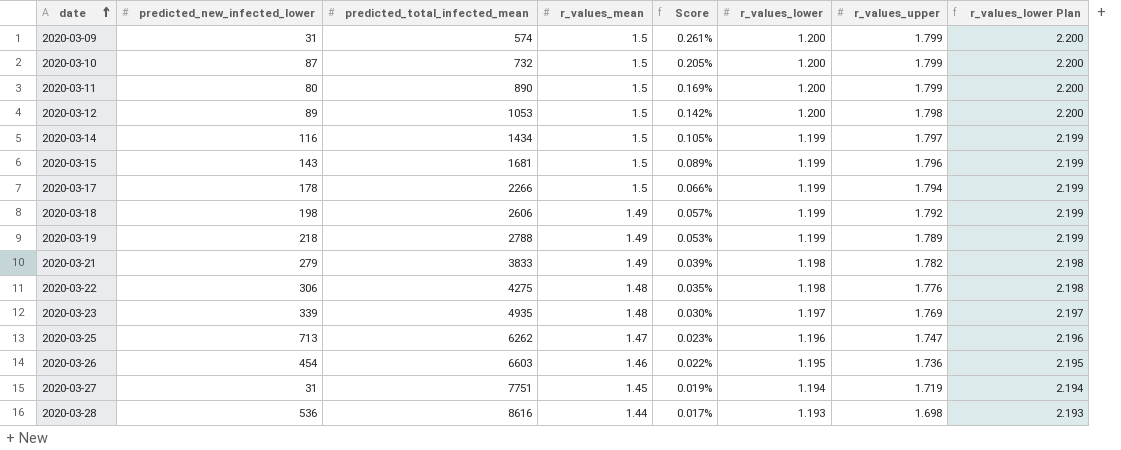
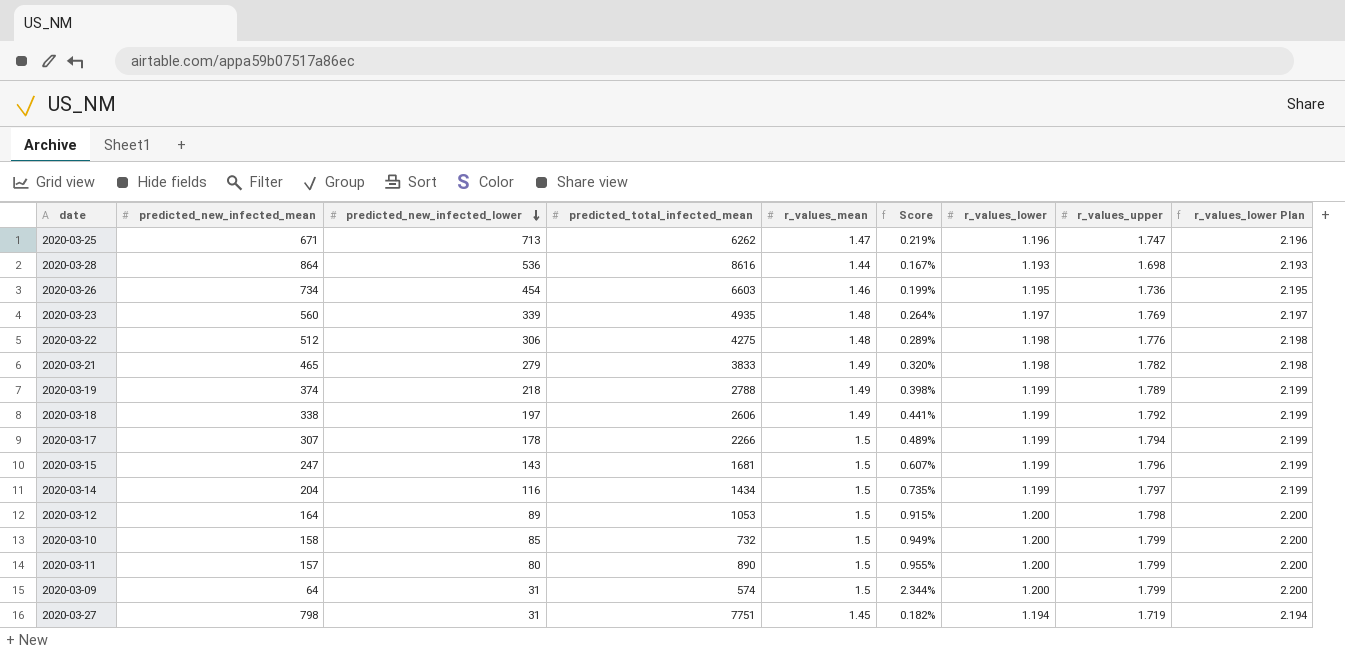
row order: date ascending -> predicted_new_infected_lower descending
column predicted_new_infected_mean | position: none -> 2
column Score | formula: [r_values_mean] / [predicted_total_infected_mean] -> [r_values_mean] / [predicted_new_infected_mean]
2020-03-18 | predicted_new_infected_lower: 198 -> 197
2020-03-10 | predicted_new_infected_lower: 87 -> 85

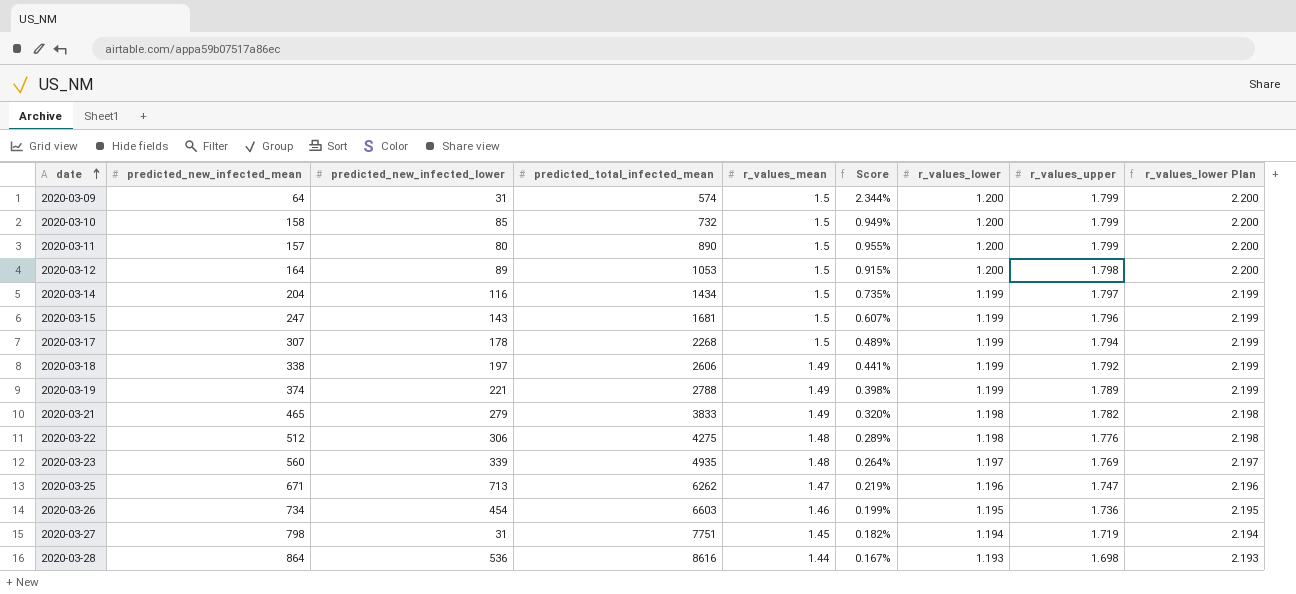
row order: predicted_new_infected_lower descending -> date ascending
2020-03-17 | predicted_total_infected_mean: 2266 -> 2268
2020-03-19 | predicted_new_infected_lower: 218 -> 221

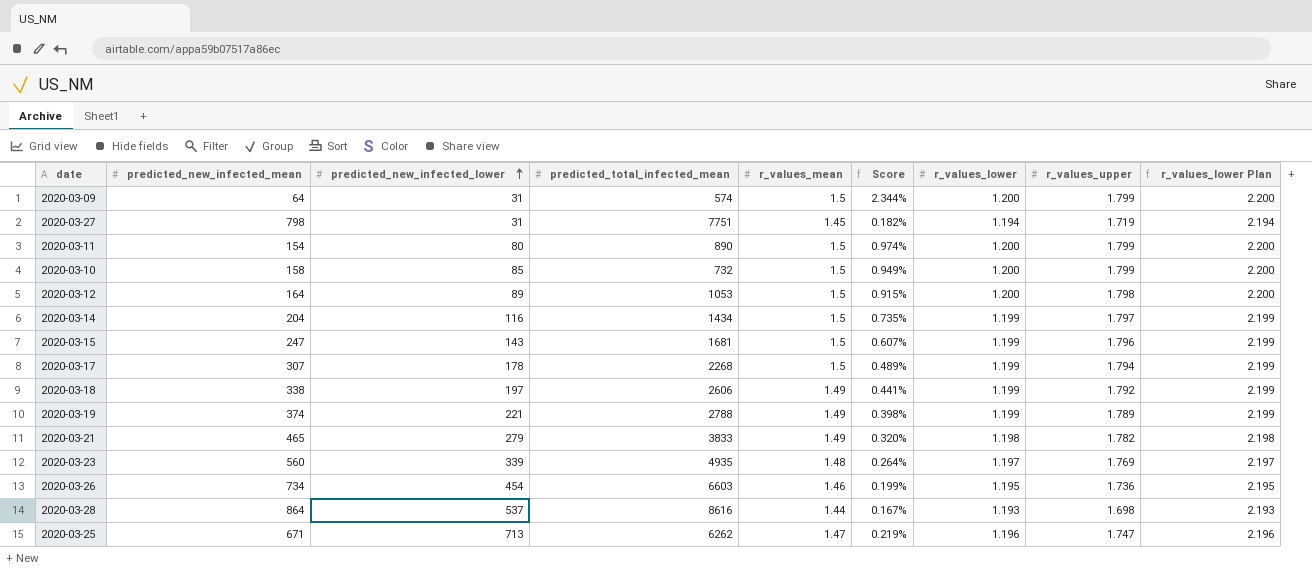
row order: date ascending -> predicted_new_infected_lower ascending
row 2020-03-22: 512 | 306 | 4275 | 1.48 | 0.289% | 1.198 | 1.776 | 2.198 -> none
2020-03-11 | predicted_new_infected_mean: 157 -> 154
2020-03-11 | Score: 0.955% -> 0.974%
2020-03-28 | predicted_new_infected_lower: 536 -> 537

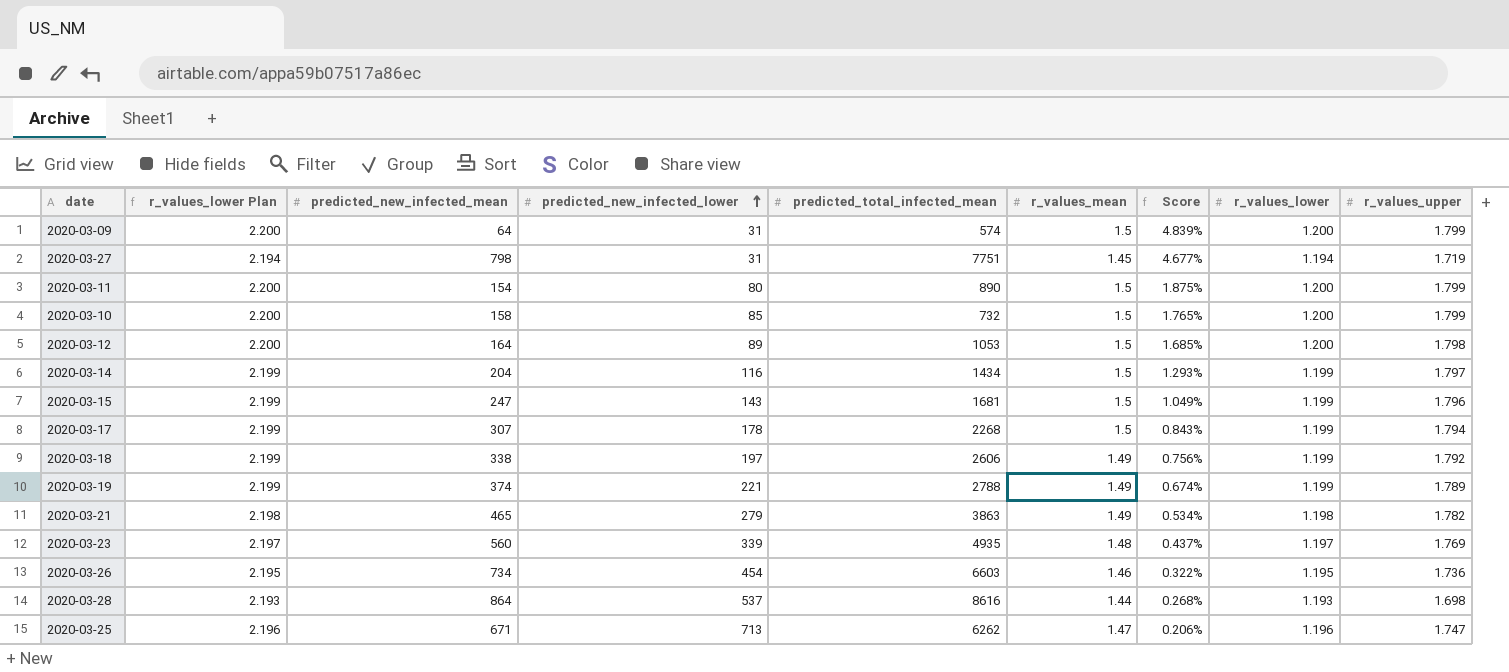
column r_values_lower Plan | position: 9 -> 2
column Score | formula: [r_values_mean] / [predicted_new_infected_mean] -> [r_values_mean] / [predicted_new_infected_lower]
2020-03-21 | predicted_total_infected_mean: 3833 -> 3863

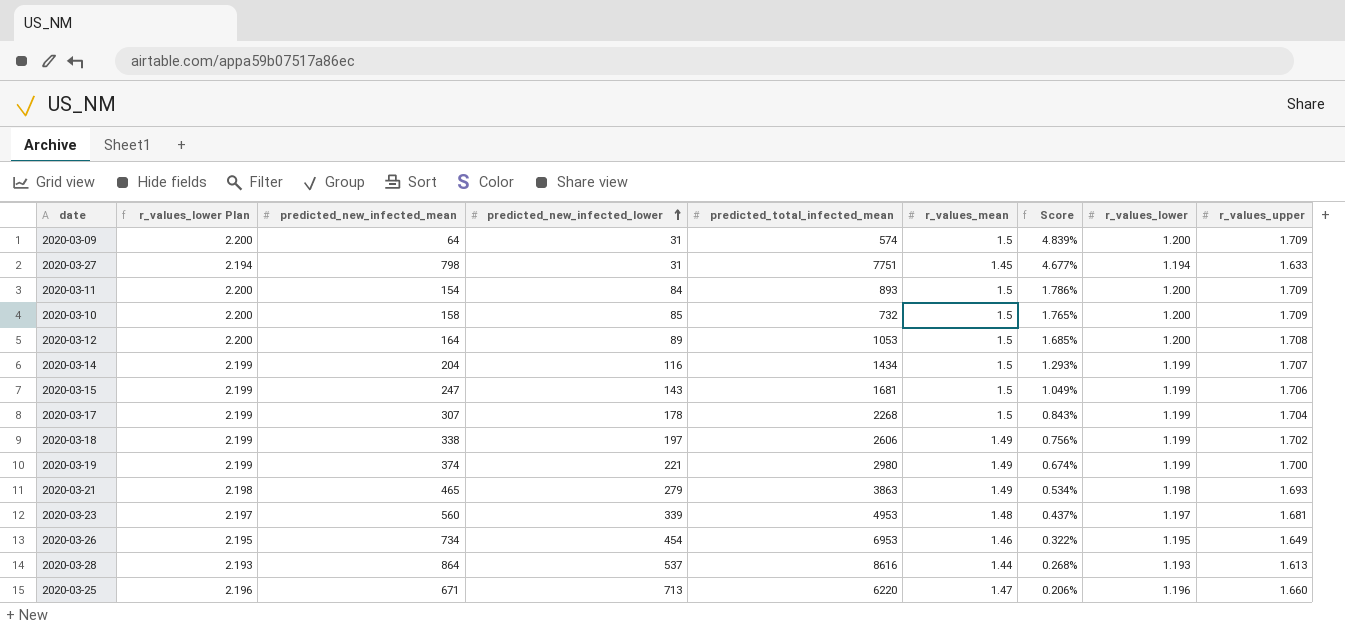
2020-03-09 | r_values_upper: 1.799 -> 1.709
2020-03-27 | r_values_upper: 1.719 -> 1.633
2020-03-11 | predicted_new_infected_lower: 80 -> 84
2020-03-11 | predicted_total_infected_mean: 890 -> 893
2020-03-11 | Score: 1.875% -> 1.786%
2020-03-11 | r_values_upper: 1.799 -> 1.709
2020-03-10 | r_values_upper: 1.799 -> 1.709
2020-03-12 | r_values_upper: 1.798 -> 1.708
2020-03-14 | r_values_upper: 1.797 -> 1.707
2020-03-15 | r_values_upper: 1.796 -> 1.706
2020-03-17 | r_values_upper: 1.794 -> 1.704
2020-03-18 | r_values_upper: 1.792 -> 1.702
2020-03-19 | predicted_total_infected_mean: 2788 -> 2980
2020-03-19 | r_values_upper: 1.789 -> 1.700
2020-03-21 | r_values_upper: 1.782 -> 1.693
2020-03-23 | predicted_total_infected_mean: 4935 -> 4953
2020-03-23 | r_values_upper: 1.769 -> 1.681
2020-03-26 | predicted_total_infected_mean: 6603 -> 6953
2020-03-26 | r_values_upper: 1.736 -> 1.649
2020-03-28 | r_values_upper: 1.698 -> 1.613
2020-03-25 | predicted_total_infected_mean: 6262 -> 6220
2020-03-25 | r_values_upper: 1.747 -> 1.660

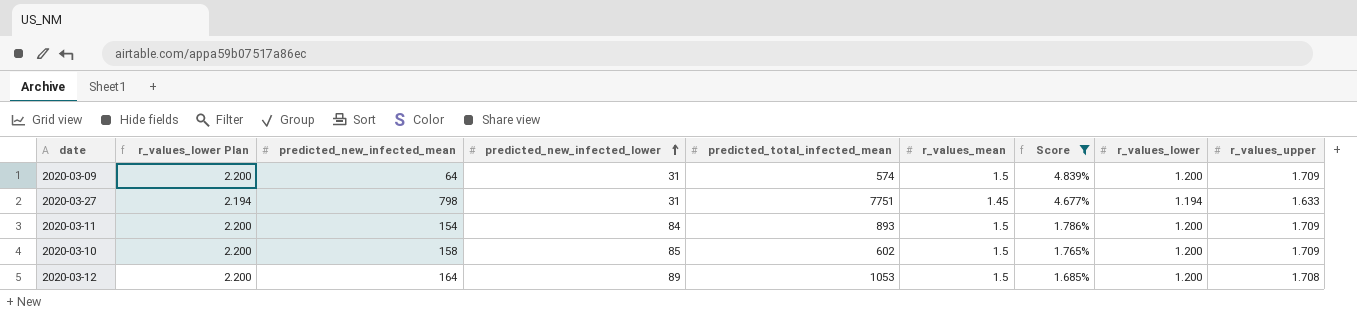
filter: none -> Score >= 1.685%
2020-03-10 | predicted_total_infected_mean: 732 -> 602

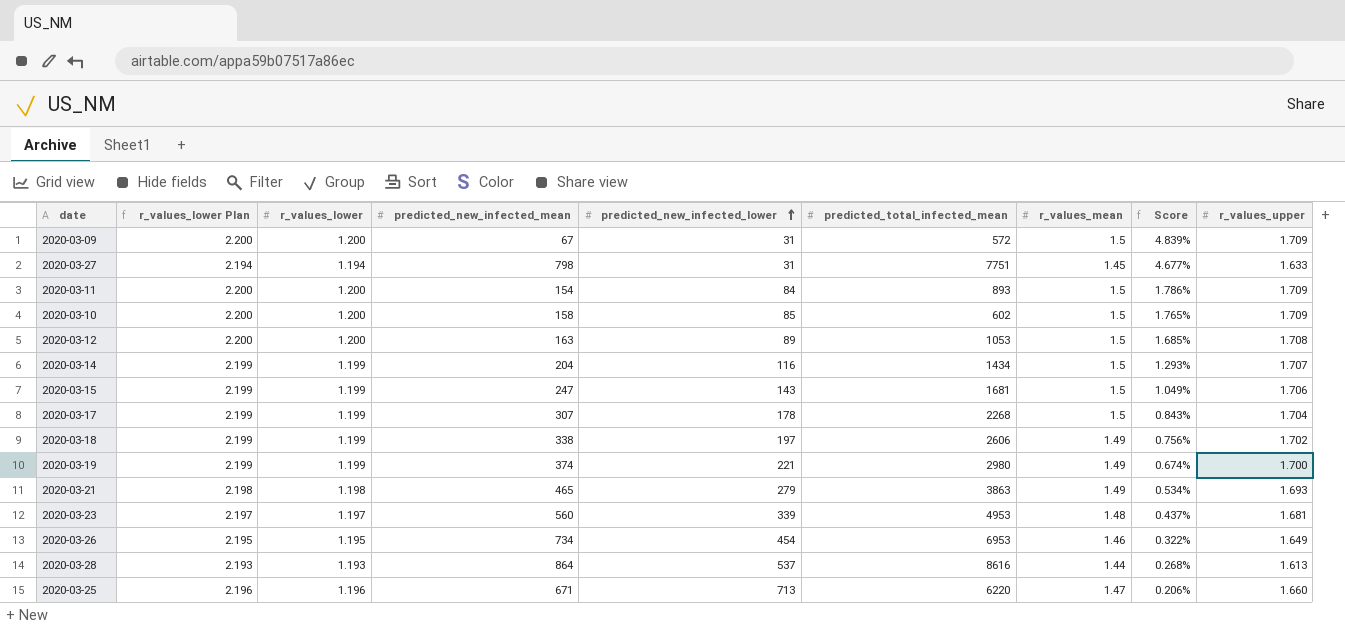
filter: Score >= 1.685% -> none
column r_values_lower | position: 8 -> 3
2020-03-09 | predicted_new_infected_mean: 64 -> 67
2020-03-09 | predicted_total_infected_mean: 574 -> 572
2020-03-12 | predicted_new_infected_mean: 164 -> 163

